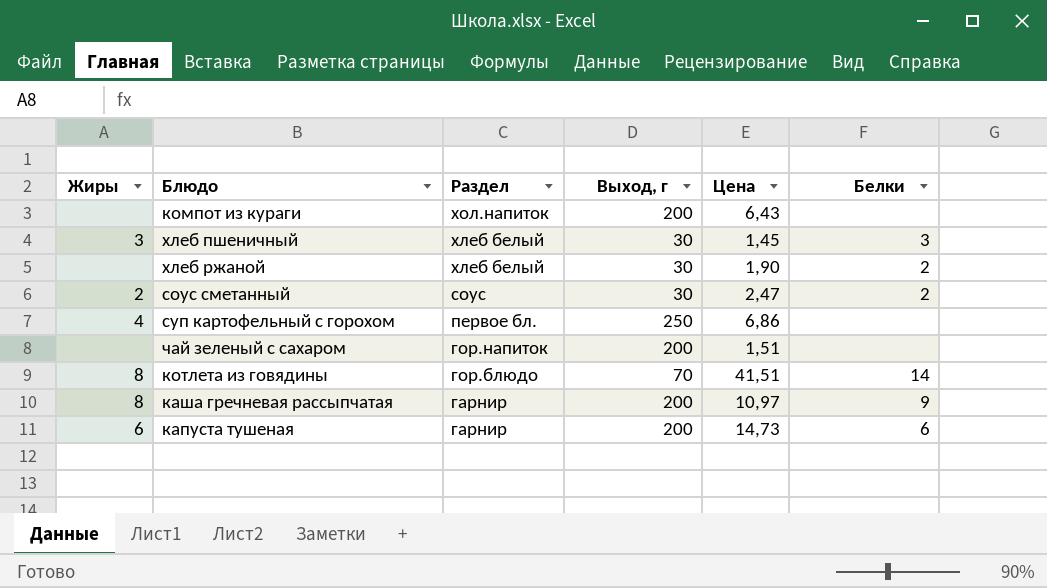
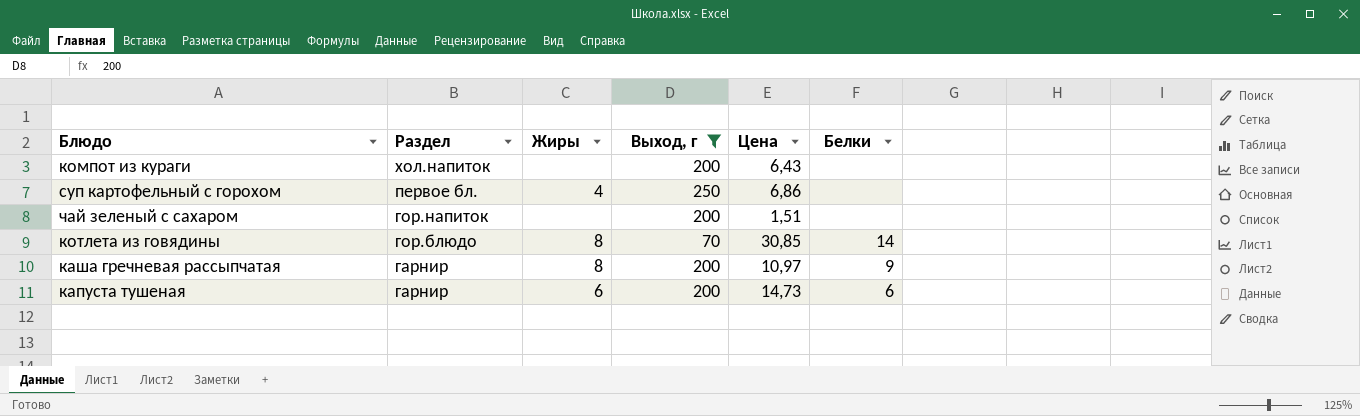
filter: none -> Выход, г != 30
column Жиры | position: 1 -> 3
котлета из говядины | Цена: 41,51 -> 30,85

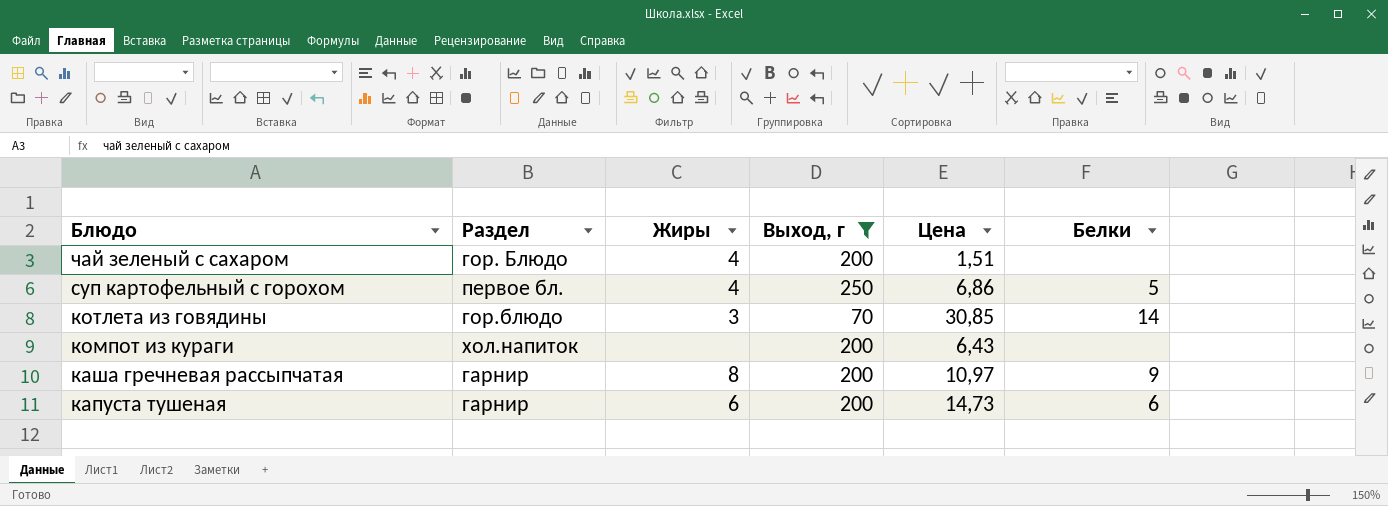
row order: Раздел descending -> Блюдо descending
чай зеленый с сахаром | Раздел: гор.напиток -> гор. Блюдо
чай зеленый с сахаром | Жиры: none -> 4
суп картофельный с горохом | Белки: none -> 5
котлета из говядины | Жиры: 8 -> 3

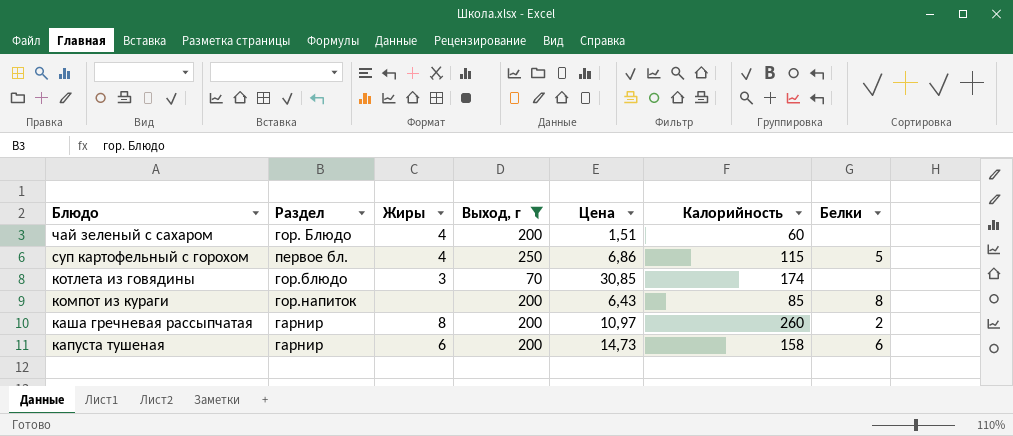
column Калорийность | position: none -> 6
котлета из говядины | Белки: 14 -> none
компот из кураги | Раздел: хол.напиток -> гор.напиток
компот из кураги | Белки: none -> 8
каша гречневая рассыпчатая | Белки: 9 -> 2

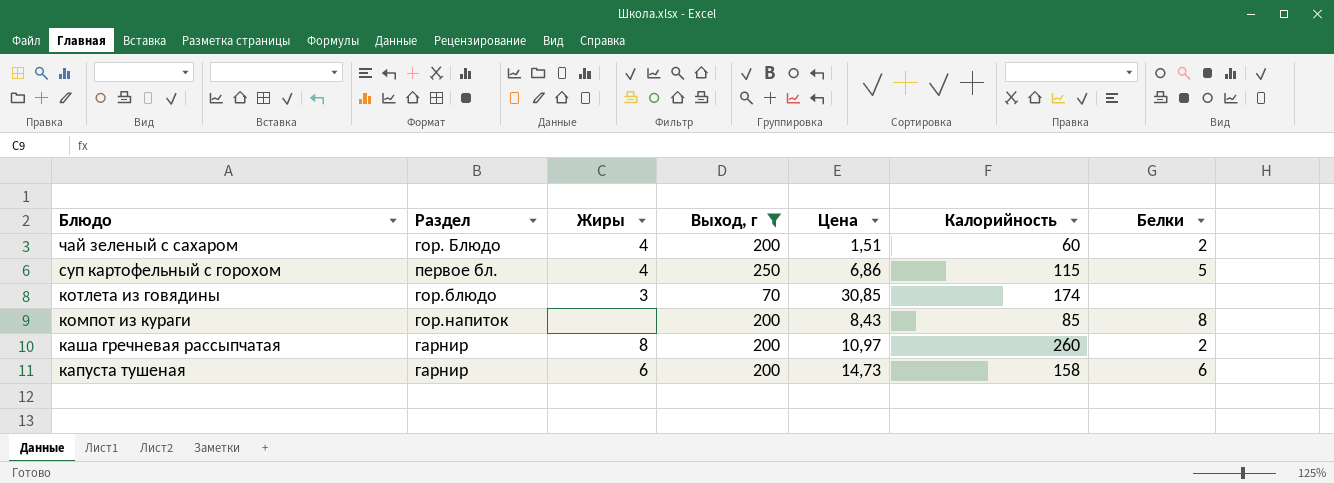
чай зеленый с сахаром | Белки: none -> 2
компот из кураги | Цена: 6,43 -> 8,43

